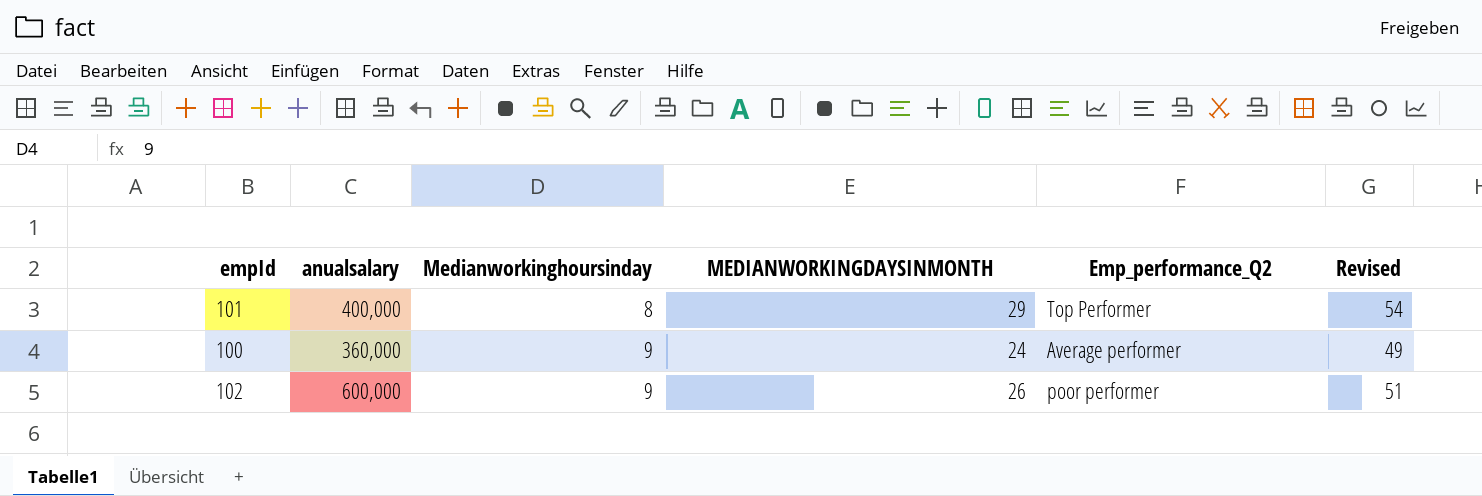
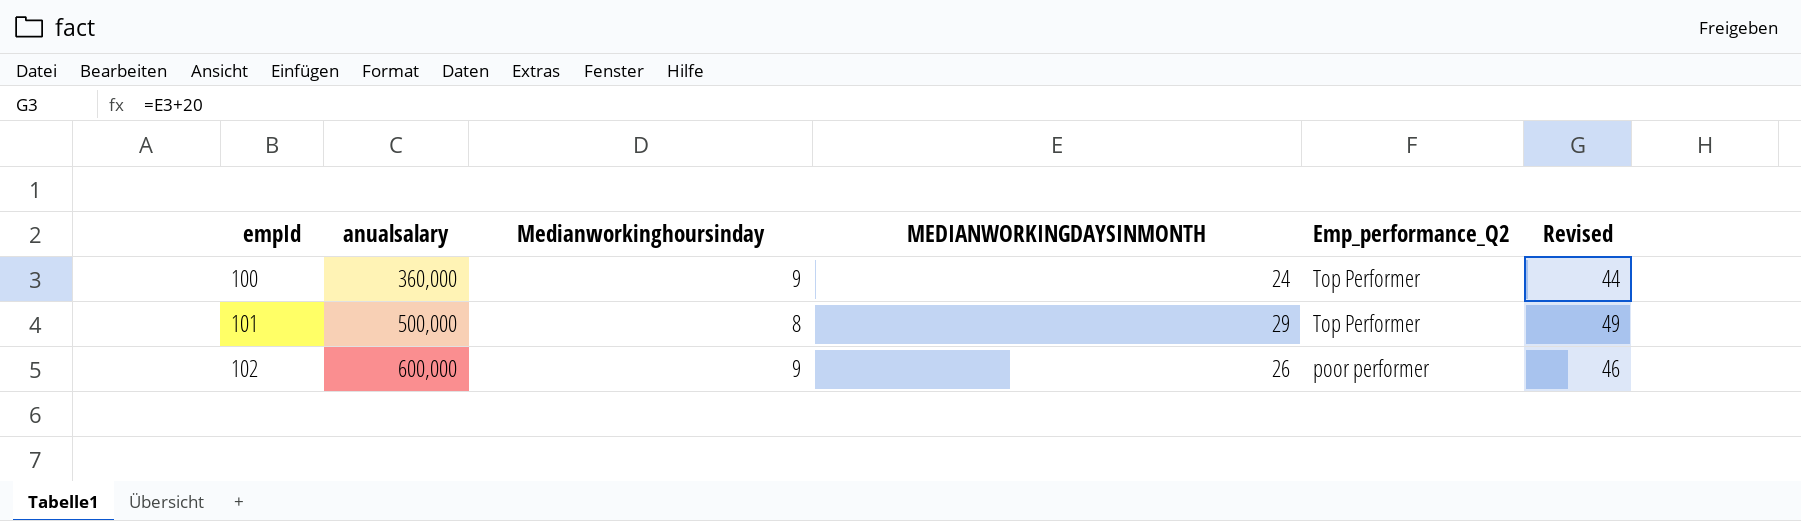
row order: Medianworkinghoursinday ascending -> empId ascending
column Revised | formula: [MEDIANWORKINGDAYSINMONTH] + 25 -> [MEDIANWORKINGDAYSINMONTH] + 20
100 | Emp_performance_Q2: Average performer -> Top Performer
101 | anualsalary: 400,000 -> 500,000

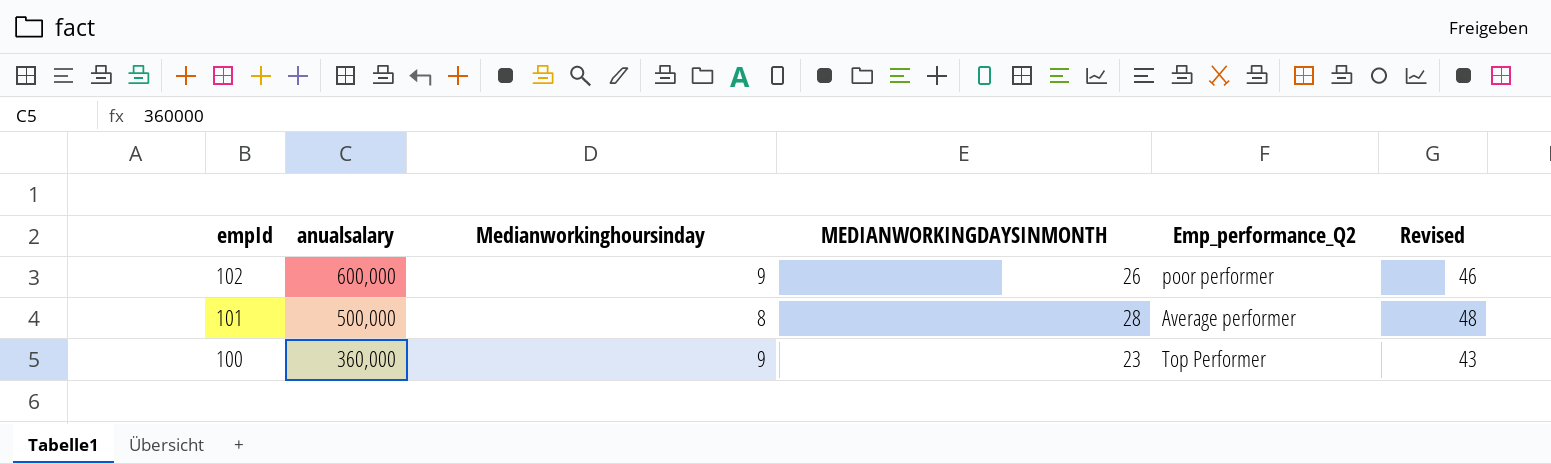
row order: empId ascending -> empId descending
101 | MEDIANWORKINGDAYSINMONTH: 29 -> 28
101 | Emp_performance_Q2: Top Performer -> Average performer
101 | Revised: 49 -> 48
100 | MEDIANWORKINGDAYSINMONTH: 24 -> 23
100 | Revised: 44 -> 43

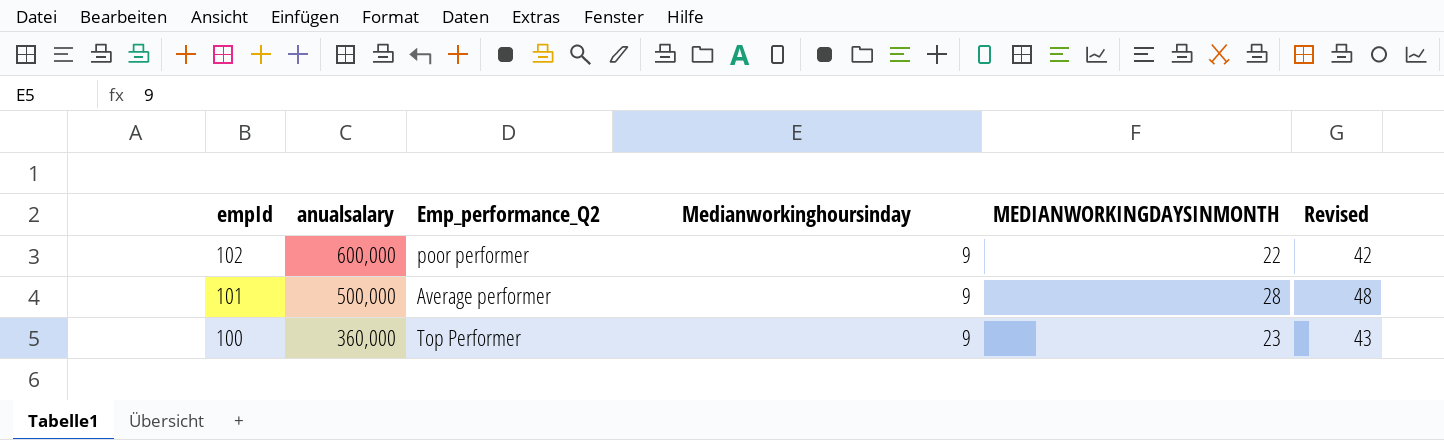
column Emp_performance_Q2 | position: 5 -> 3
102 | MEDIANWORKINGDAYSINMONTH: 26 -> 22
102 | Revised: 46 -> 42
101 | Medianworkinghoursinday: 8 -> 9

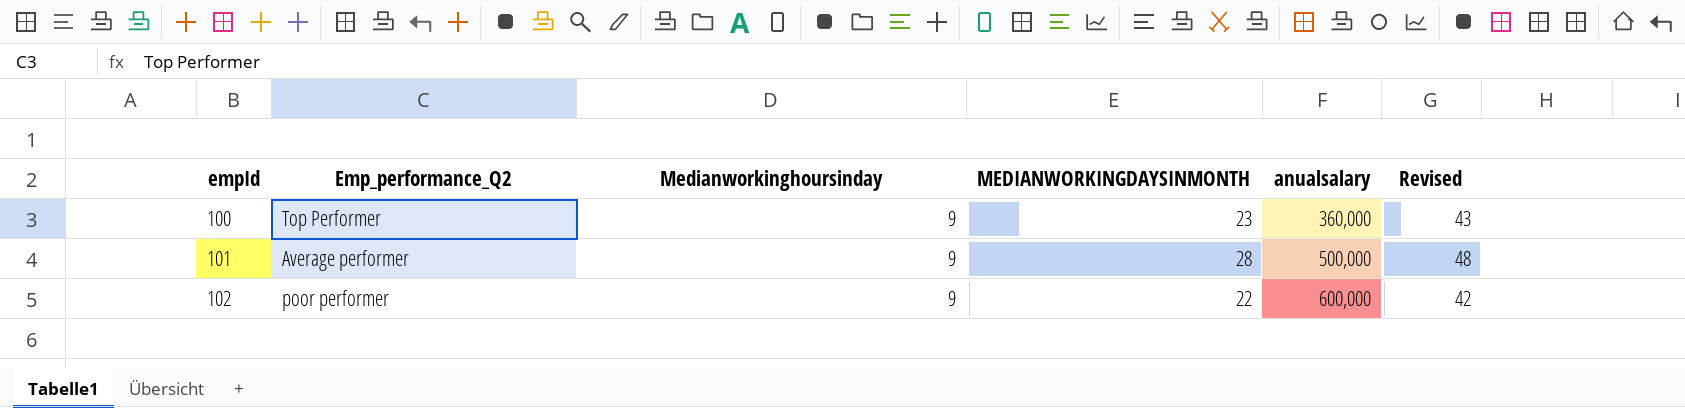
row order: empId descending -> empId ascending
column anualsalary | position: 2 -> 5

